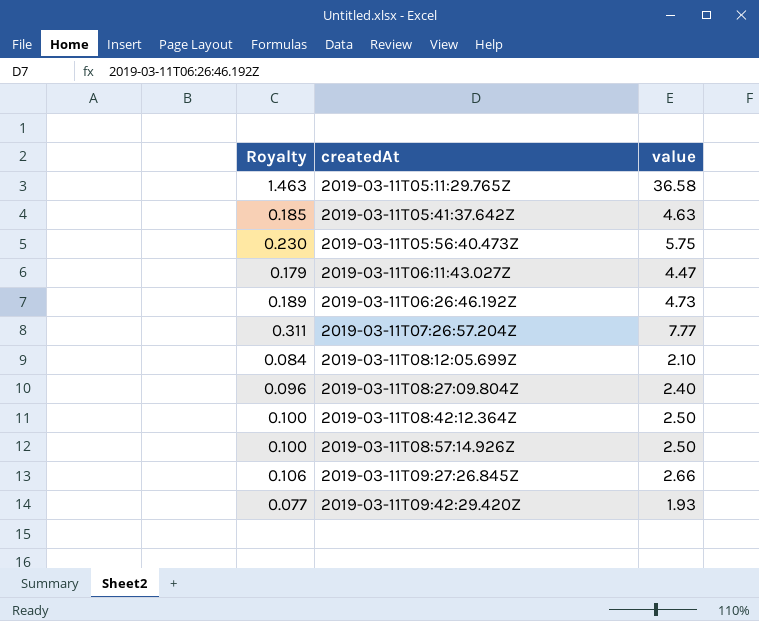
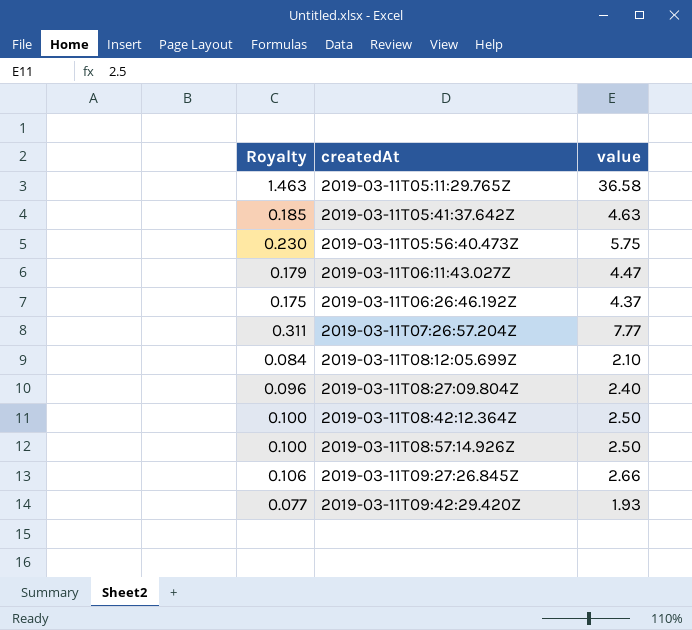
2019-03-11T06:26:46.192Z | Royalty: 0.189 -> 0.175
2019-03-11T06:26:46.192Z | value: 4.73 -> 4.37

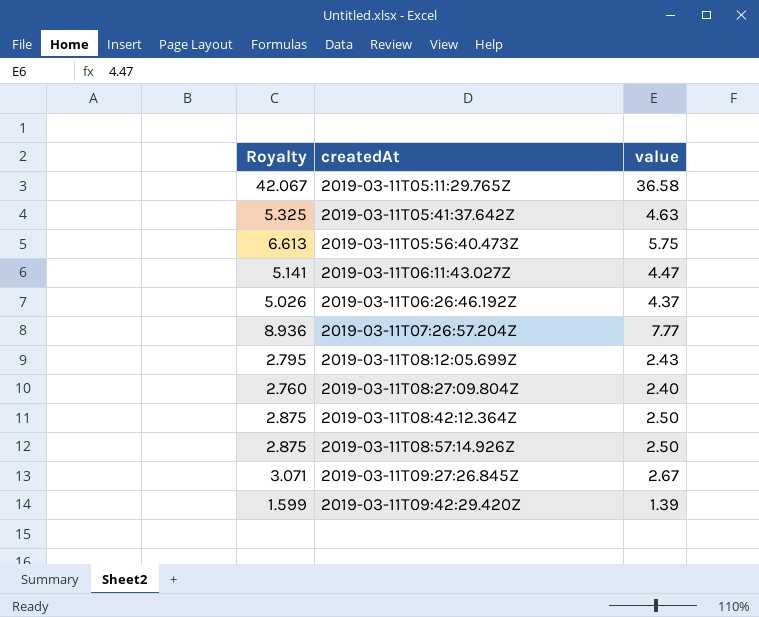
column Royalty | formula: [value] * 0.04 -> [value] * 1.15
2019-03-11T08:12:05.699Z | value: 2.10 -> 2.43
2019-03-11T09:27:26.845Z | value: 2.66 -> 2.67
2019-03-11T09:42:29.420Z | value: 1.93 -> 1.39

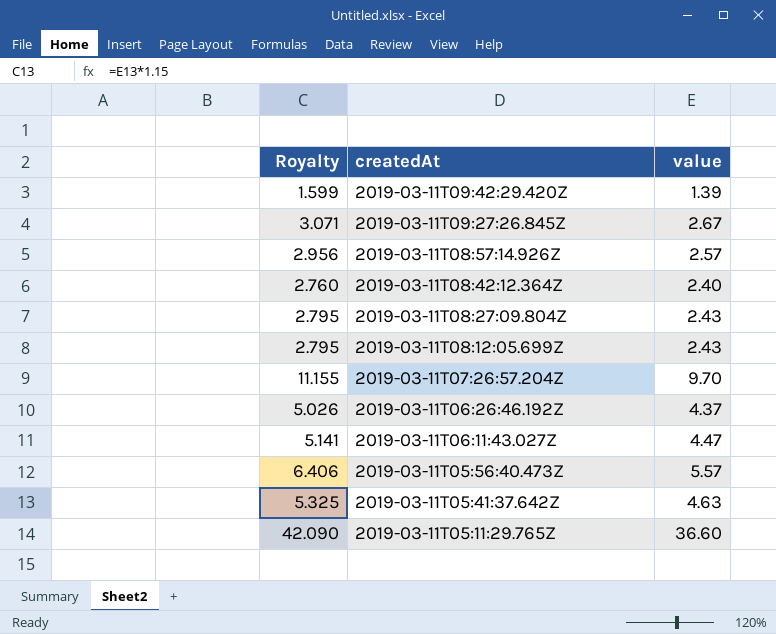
row order: createdAt ascending -> createdAt descending
2019-03-11T08:57:14.926Z | Royalty: 2.875 -> 2.956
2019-03-11T08:57:14.926Z | value: 2.50 -> 2.57
2019-03-11T08:42:12.364Z | Royalty: 2.875 -> 2.760
2019-03-11T08:42:12.364Z | value: 2.50 -> 2.40
2019-03-11T08:27:09.804Z | Royalty: 2.760 -> 2.795
2019-03-11T08:27:09.804Z | value: 2.40 -> 2.43
2019-03-11T07:26:57.204Z | Royalty: 8.936 -> 11.155
2019-03-11T07:26:57.204Z | value: 7.77 -> 9.70
2019-03-11T05:56:40.473Z | Royalty: 6.613 -> 6.406
2019-03-11T05:56:40.473Z | value: 5.75 -> 5.57
2019-03-11T05:11:29.765Z | Royalty: 42.067 -> 42.090
2019-03-11T05:11:29.765Z | value: 36.58 -> 36.60

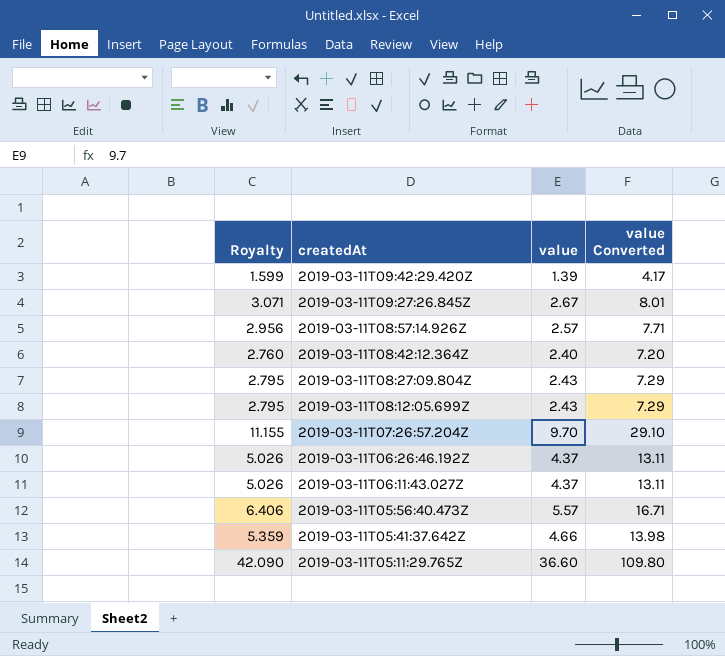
column value Converted | formula: none -> [value] * 3
2019-03-11T06:11:43.027Z | Royalty: 5.141 -> 5.026
2019-03-11T06:11:43.027Z | value: 4.47 -> 4.37
2019-03-11T05:41:37.642Z | Royalty: 5.325 -> 5.359
2019-03-11T05:41:37.642Z | value: 4.63 -> 4.66

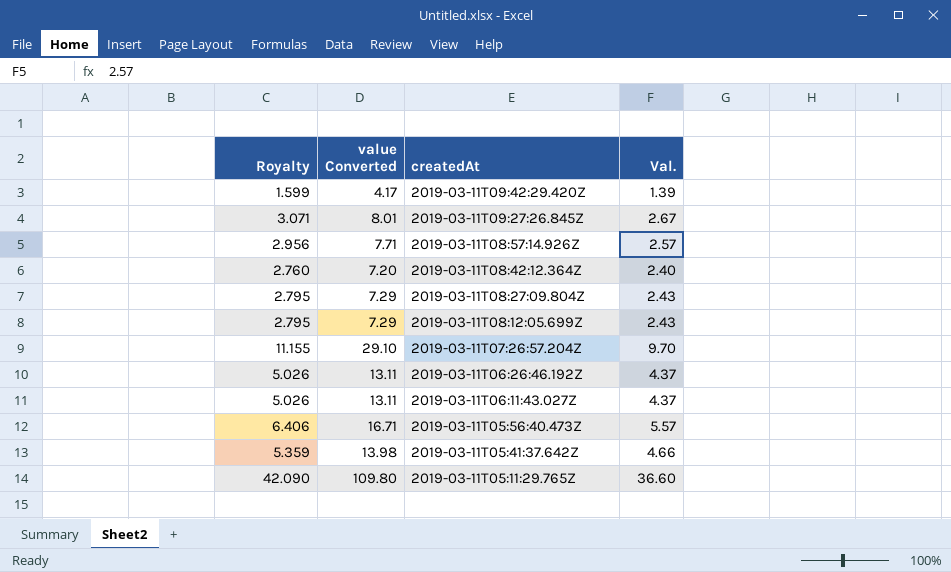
column value Converted | position: 4 -> 2
column name: value -> Val.

